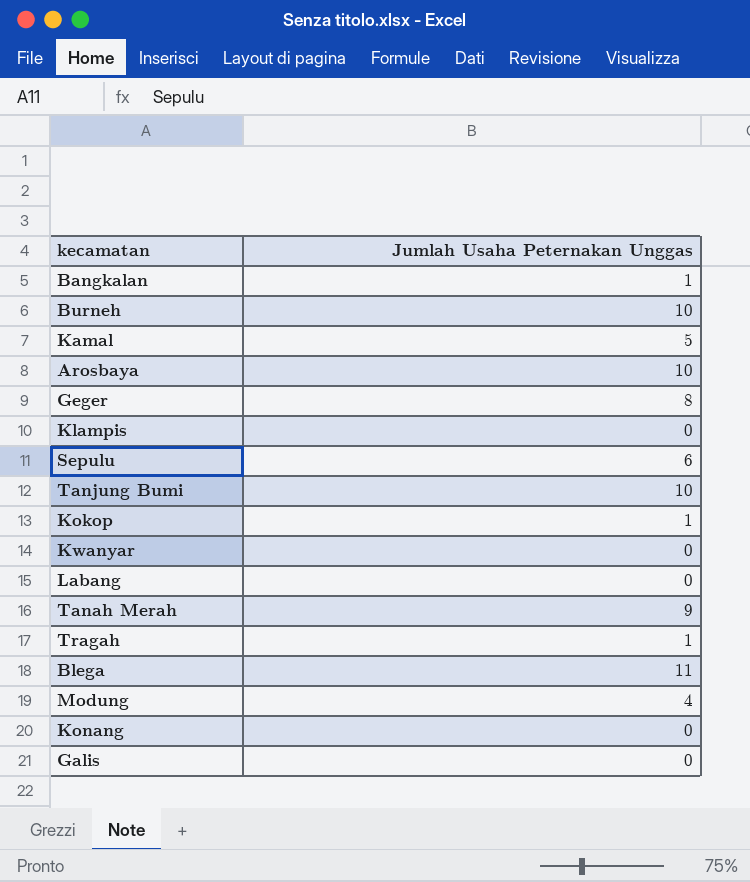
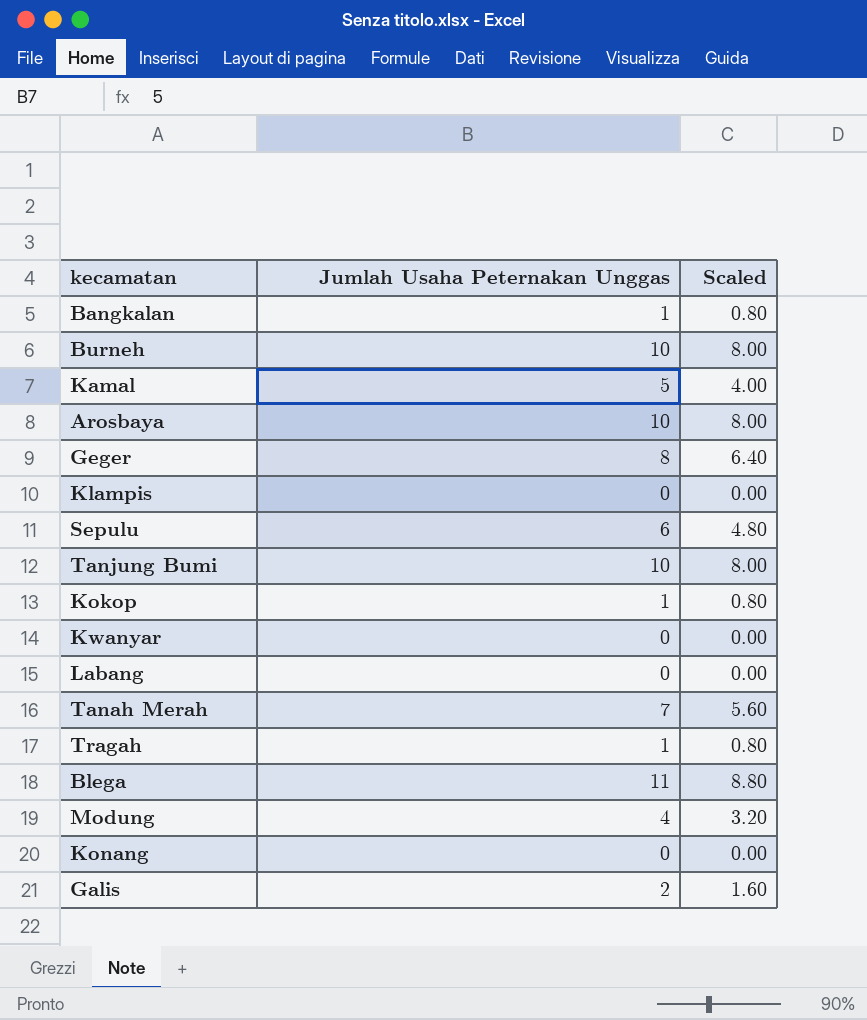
column Scaled | formula: none -> [Jumlah Usaha Peternakan Unggas] * 0.8
Tanah Merah | Jumlah Usaha Peternakan Unggas: 9 -> 7
Galis | Jumlah Usaha Peternakan Unggas: 0 -> 2

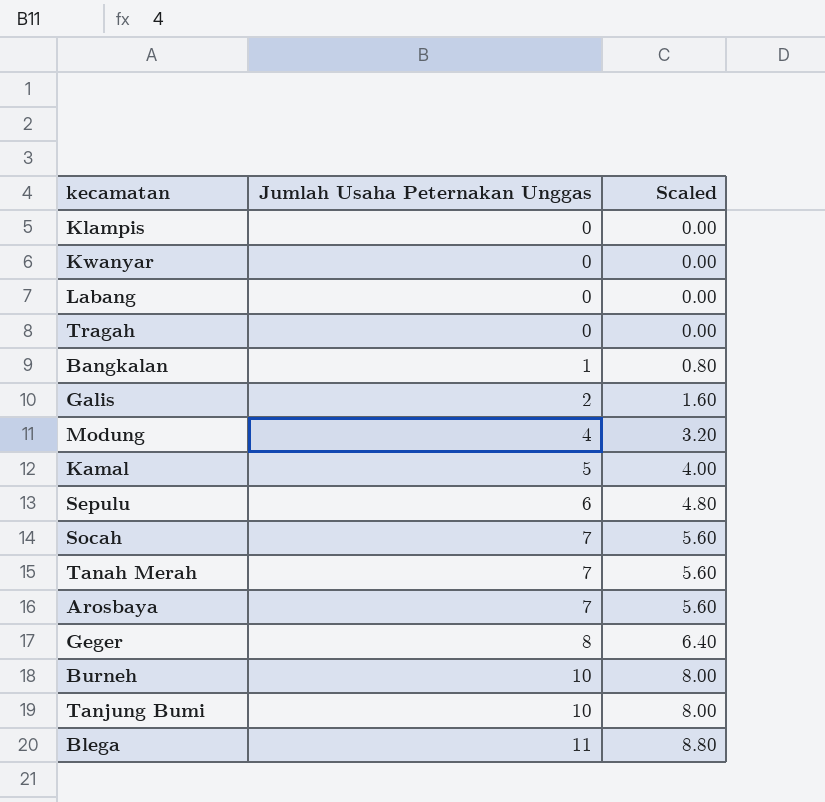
row order: none -> Jumlah Usaha Peternakan Unggas ascending
row Kokop: 1 | 0.80 -> none
row Konang: 0 | 0.00 -> none
Tragah | Jumlah Usaha Peternakan Unggas: 1 -> 0
Tragah | Scaled: 0.80 -> 0.00
row Socah: none -> 7 | 5.60
Arosbaya | Jumlah Usaha Peternakan Unggas: 10 -> 7
Arosbaya | Scaled: 8.00 -> 5.60

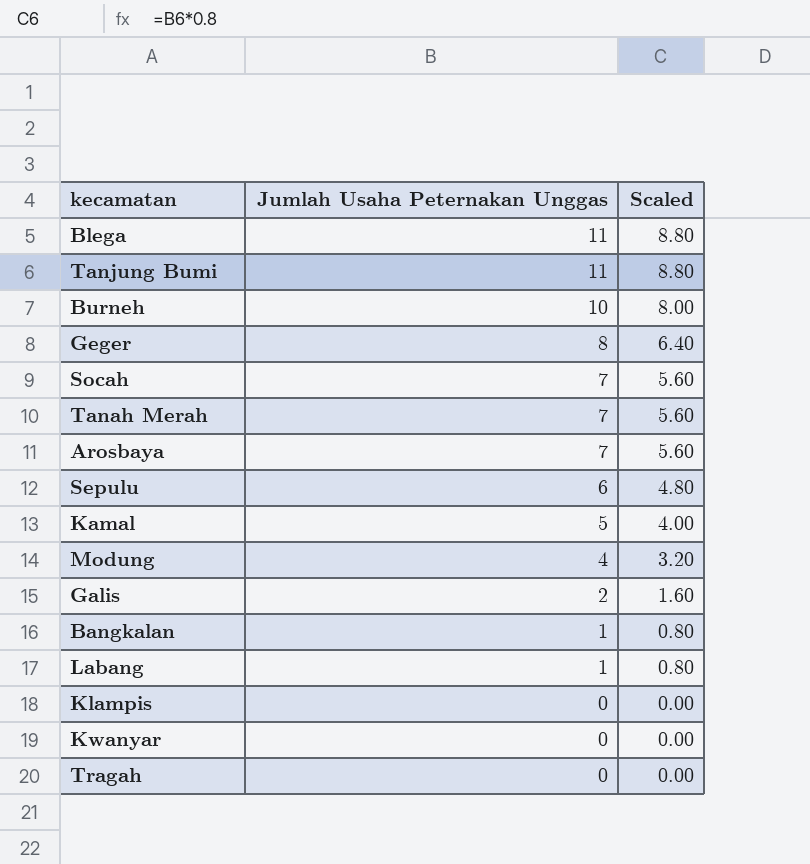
row order: Jumlah Usaha Peternakan Unggas ascending -> Jumlah Usaha Peternakan Unggas descending
Tanjung Bumi | Jumlah Usaha Peternakan Unggas: 10 -> 11
Tanjung Bumi | Scaled: 8.00 -> 8.80
Labang | Jumlah Usaha Peternakan Unggas: 0 -> 1
Labang | Scaled: 0.00 -> 0.80

